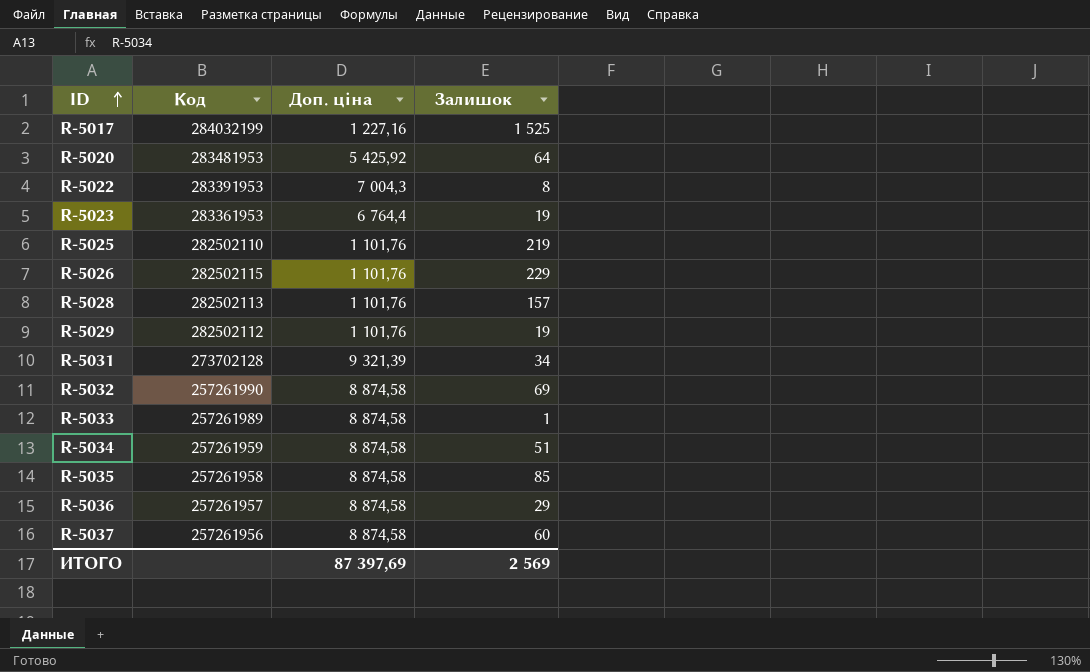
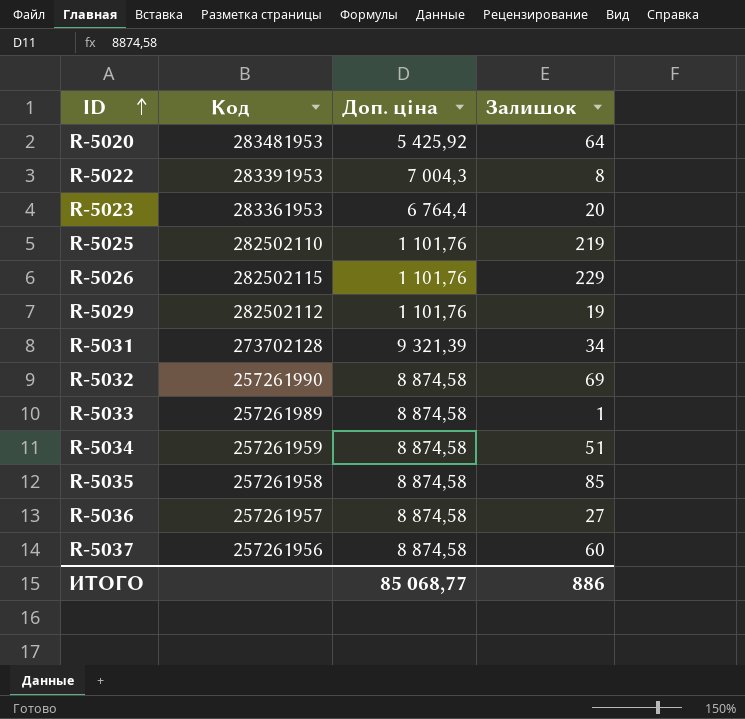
row R-5017: 284032199 | 1 227,16 | 1 525 -> none
row R-5028: 282502113 | 1 101,76 | 157 -> none
R-5023 | Залишок: 19 -> 20
R-5036 | Залишок: 29 -> 27
ИТОГО | Доп. ціна: 87 397,69 -> 85 068,77
ИТОГО | Залишок: 2 569 -> 886

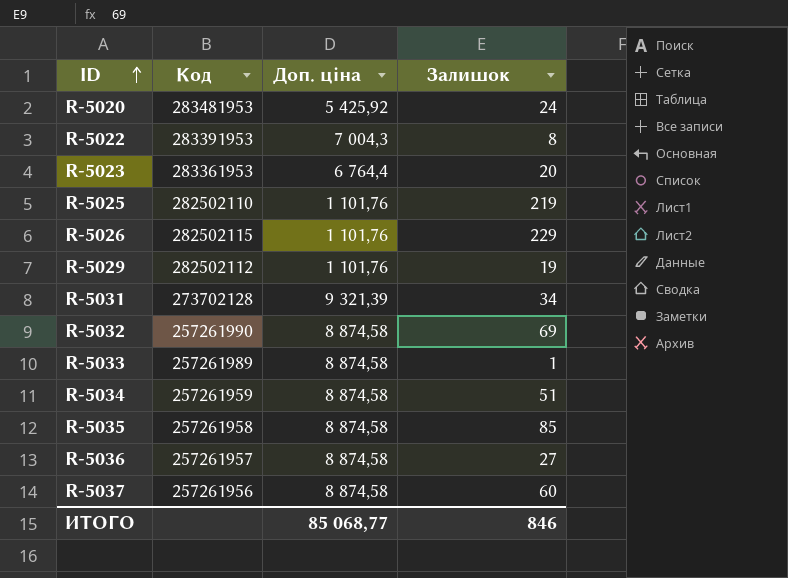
R-5020 | Залишок: 64 -> 24
ИТОГО | Залишок: 886 -> 846

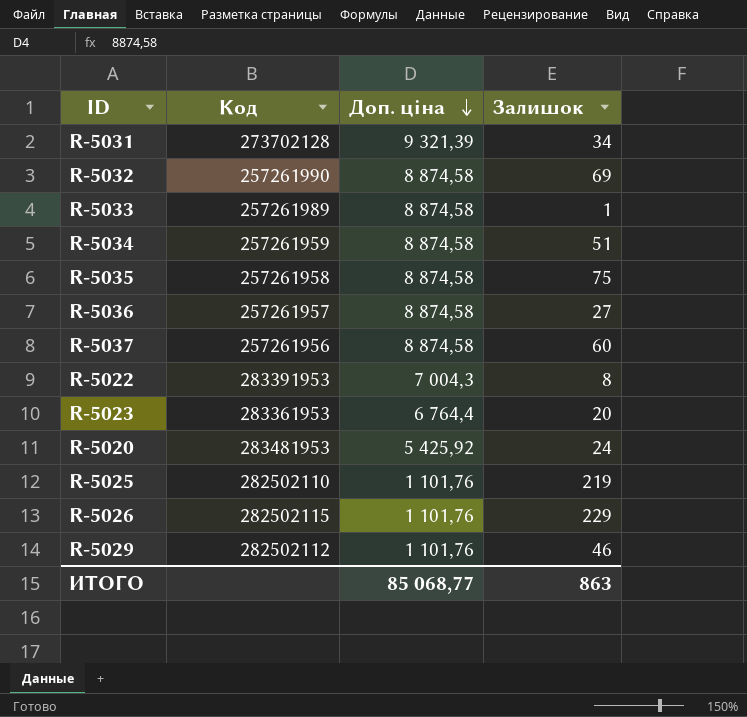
row order: ID ascending -> Доп. ціна descending
R-5035 | Залишок: 85 -> 75
R-5029 | Залишок: 19 -> 46
ИТОГО | Залишок: 846 -> 863

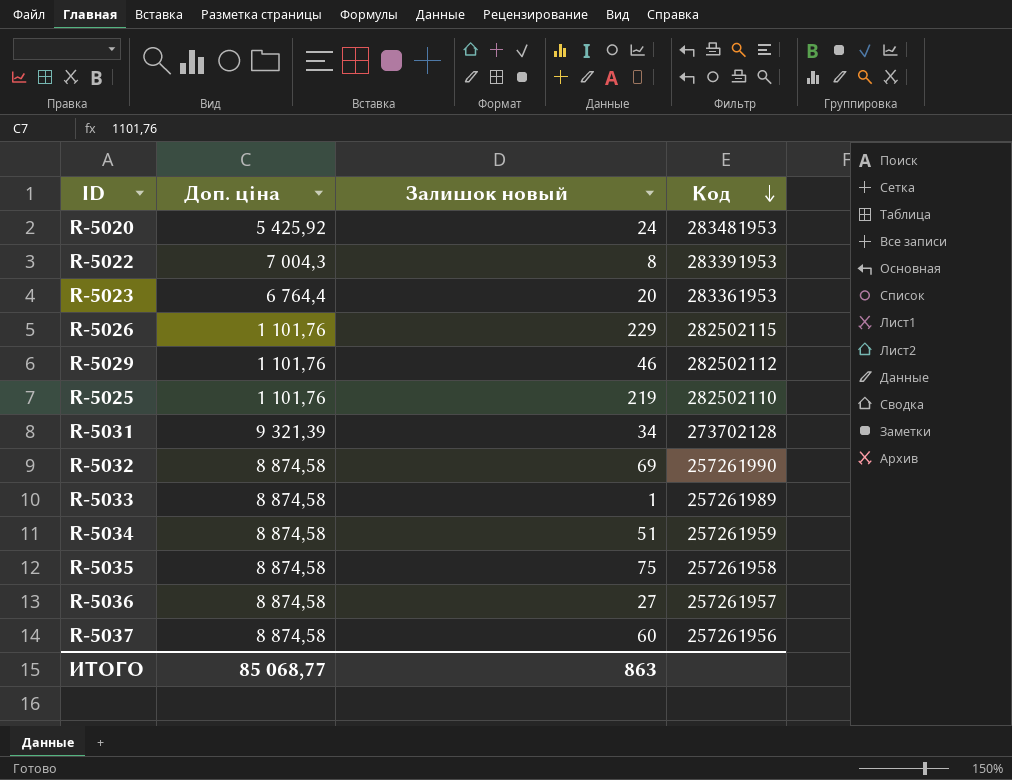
row order: Доп. ціна descending -> Код descending
column name: Залишок -> Залишок новый
column Код | position: 2 -> 4

